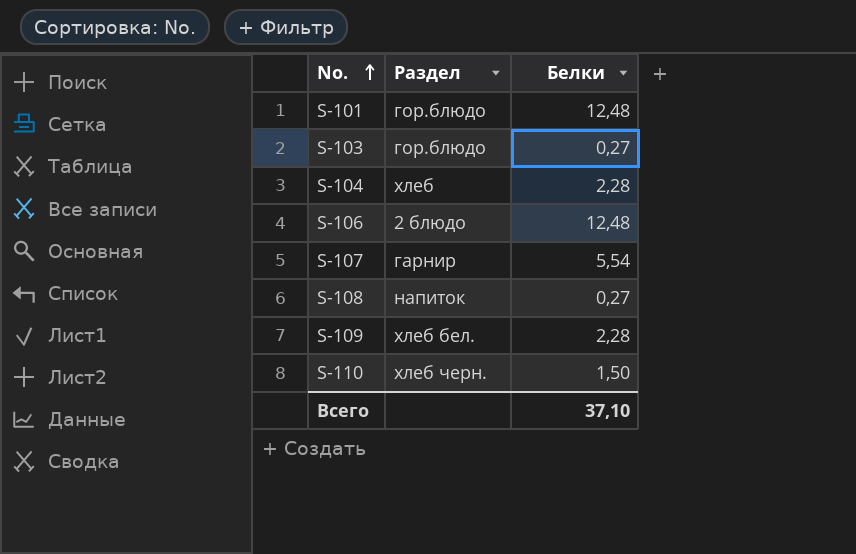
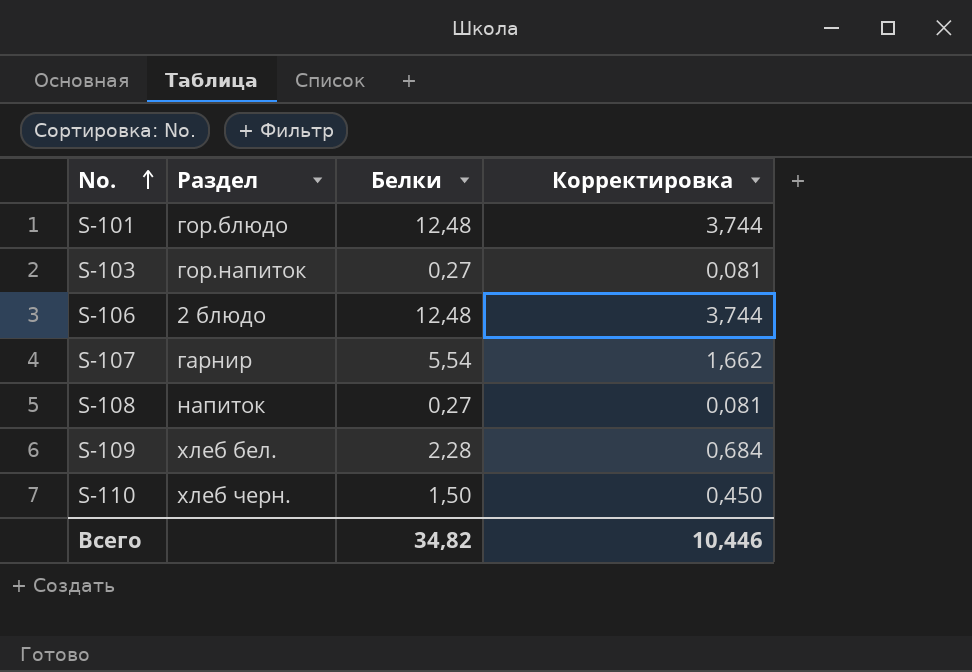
column Корректировка | formula: none -> [Белки] * 0,3
row S-104: хлеб | 2,28 -> none
S-103 | Раздел: гор.блюдо -> гор.напиток
Всего | Белки: 37,10 -> 34,82

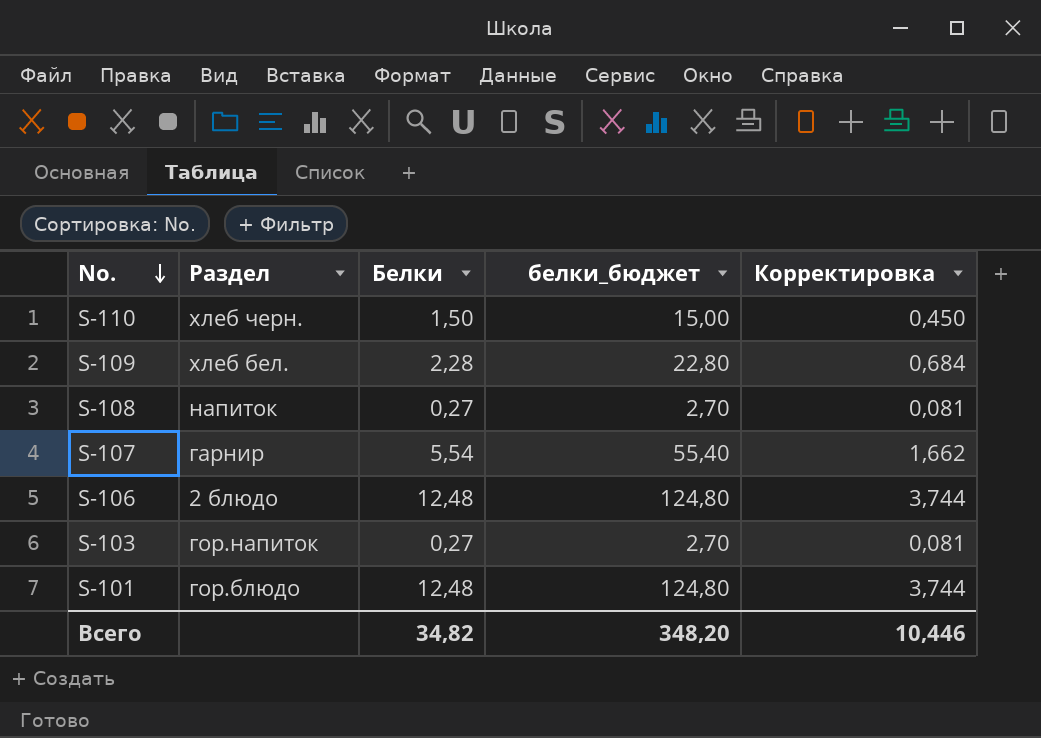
row order: No. ascending -> No. descending
column белки_бюджет | formula: none -> [Белки] * 10

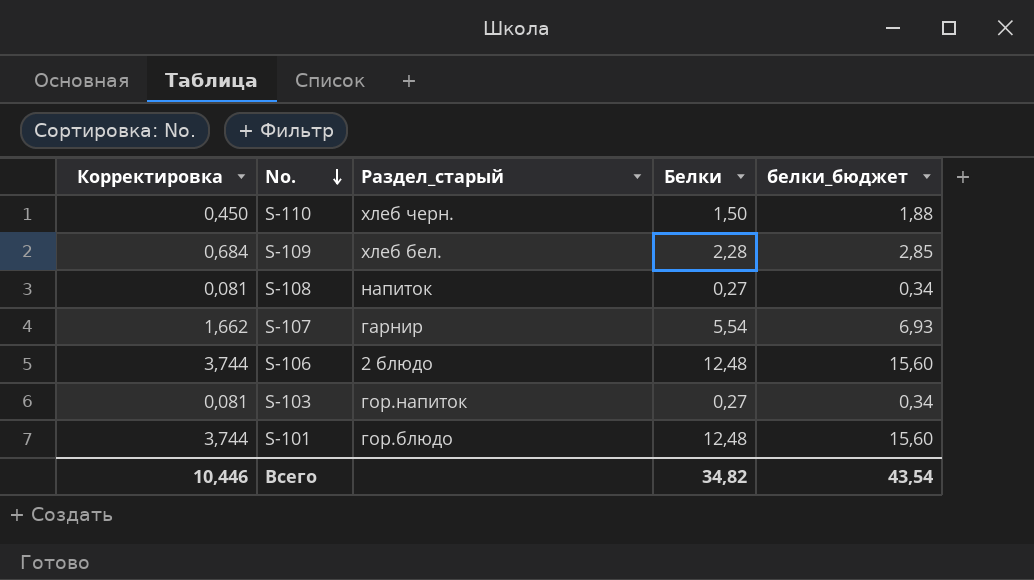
column Корректировка | position: 5 -> 1
column name: Раздел -> Раздел_старый
column белки_бюджет | formula: [Белки] * 10 -> [Белки] * 1,25
Всего | белки_бюджет: 348,20 -> 43,54

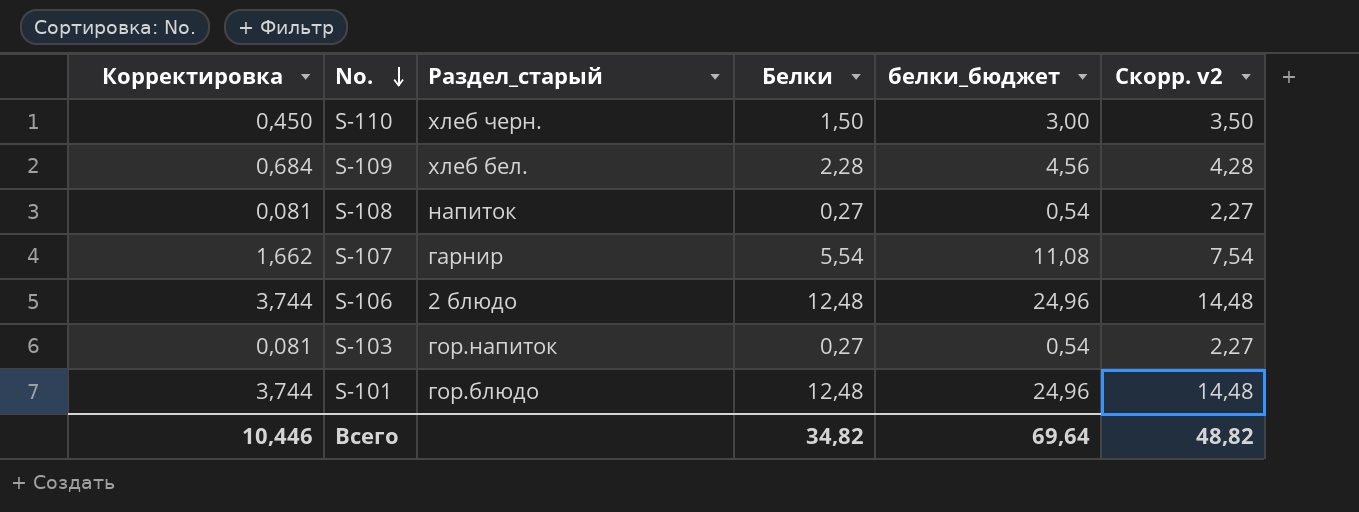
column белки_бюджет | formula: [Белки] * 1,25 -> [Белки] * 2
column Скорр. v2 | formula: none -> [Белки] + 2
Всего | белки_бюджет: 43,54 -> 69,64

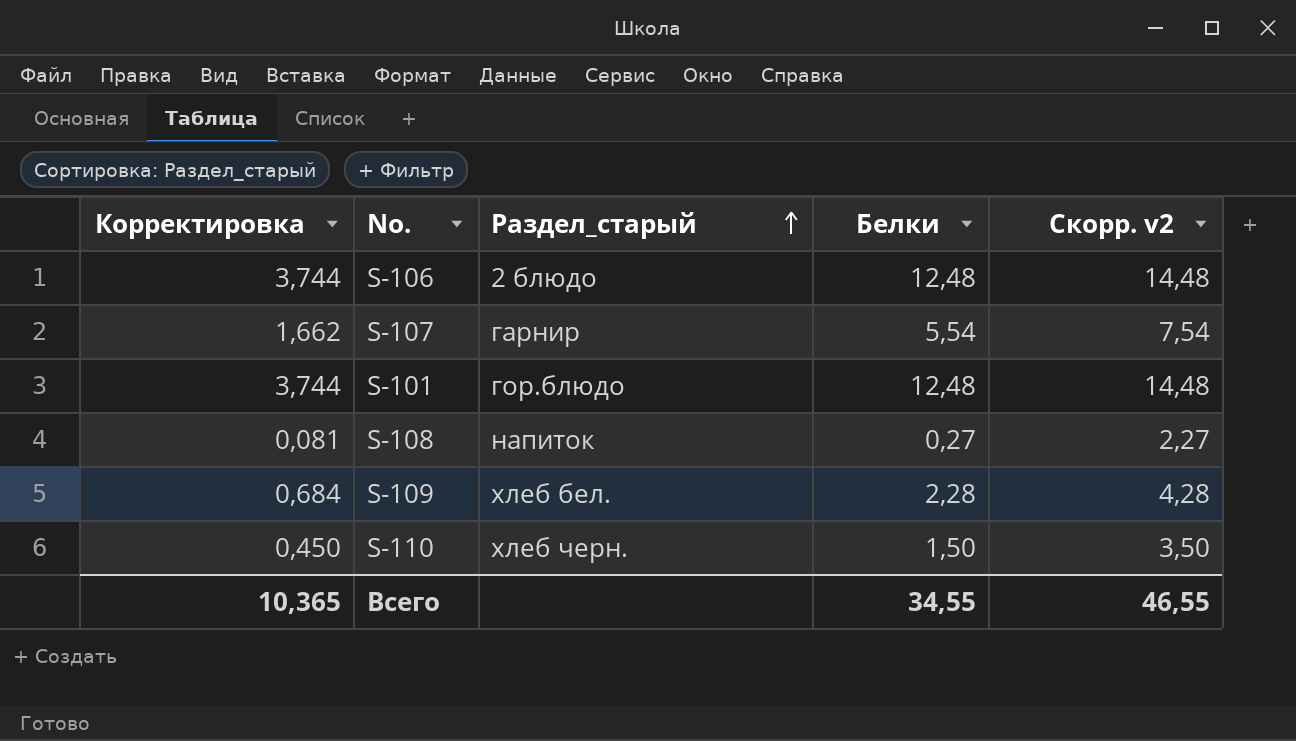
row order: No. descending -> Раздел_старый ascending
column белки_бюджет | formula: [Белки] * 2 -> none
row S-103: 0,081 | гор.напиток | 0,27 | 0,54 | 2,27 -> none
Всего | Корректировка: 10,446 -> 10,365
Всего | Белки: 34,82 -> 34,55
Всего | Скорр. v2: 48,82 -> 46,55

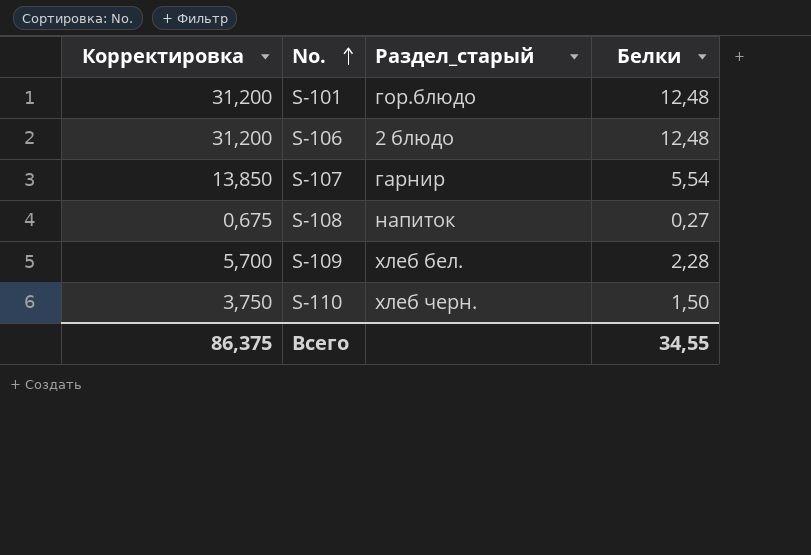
row order: Раздел_старый ascending -> No. ascending
column Скорр. v2 | formula: [Белки] + 2 -> none
column Корректировка | formula: [Белки] * 0,3 -> [Белки] * 2,5
Всего | Корректировка: 10,365 -> 86,375

